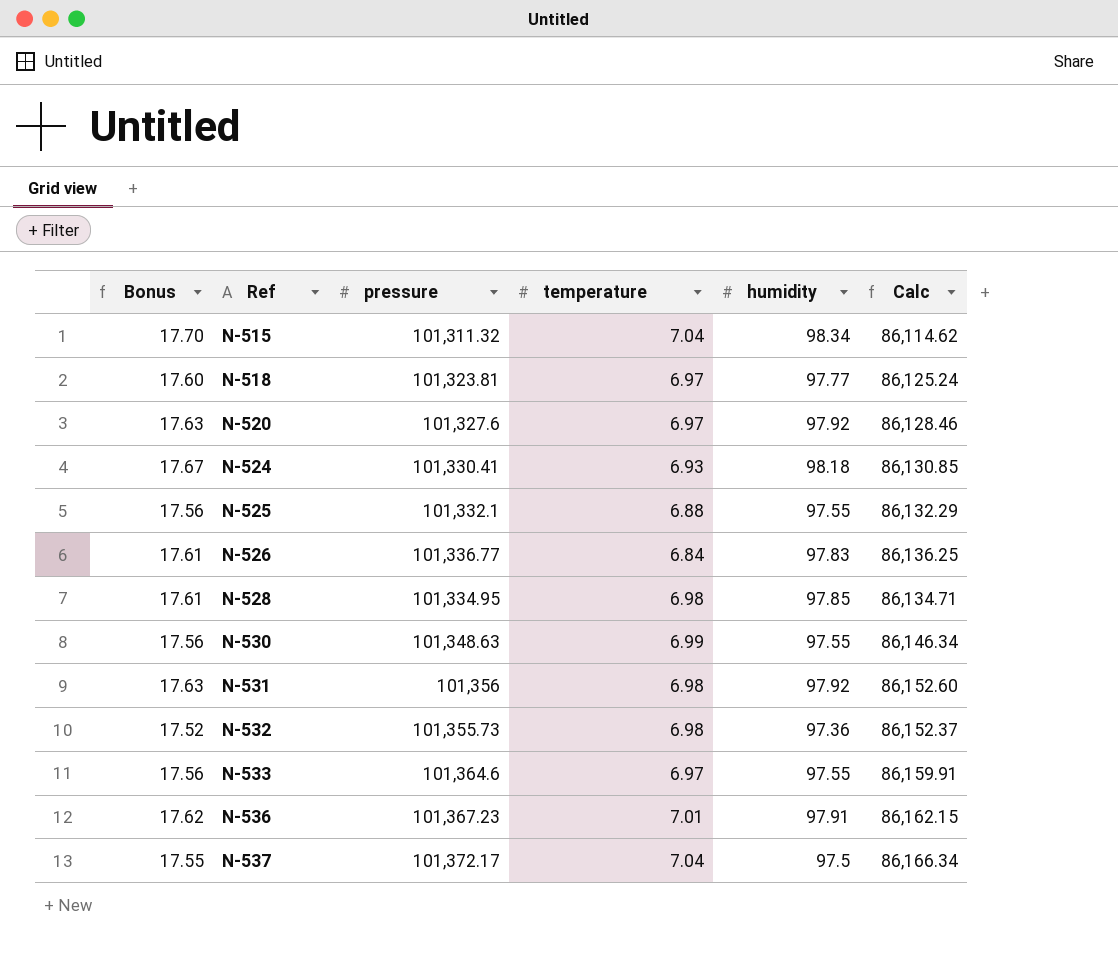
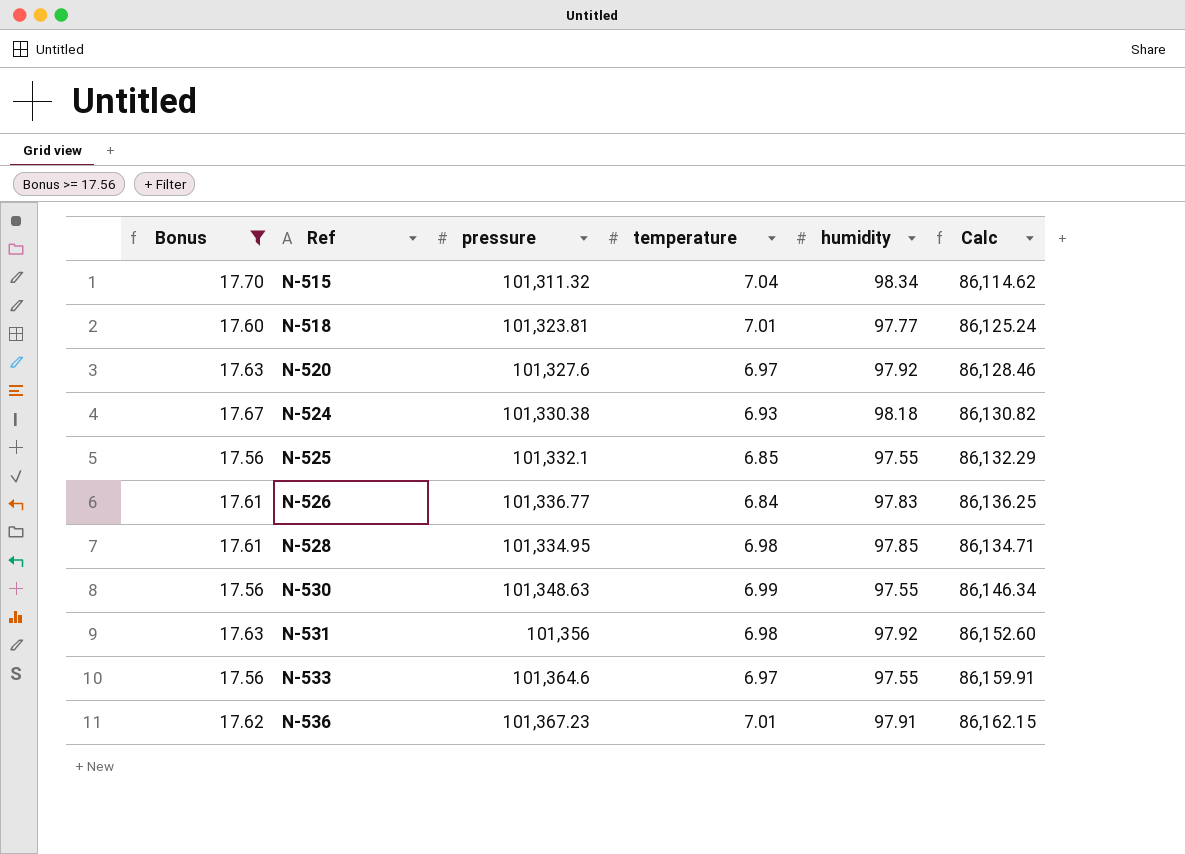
filter: none -> Bonus >= 17.56
N-518 | temperature: 6.97 -> 7.01
N-524 | pressure: 101,330.41 -> 101,330.38
N-524 | Calc: 86,130.85 -> 86,130.82
N-525 | temperature: 6.88 -> 6.85

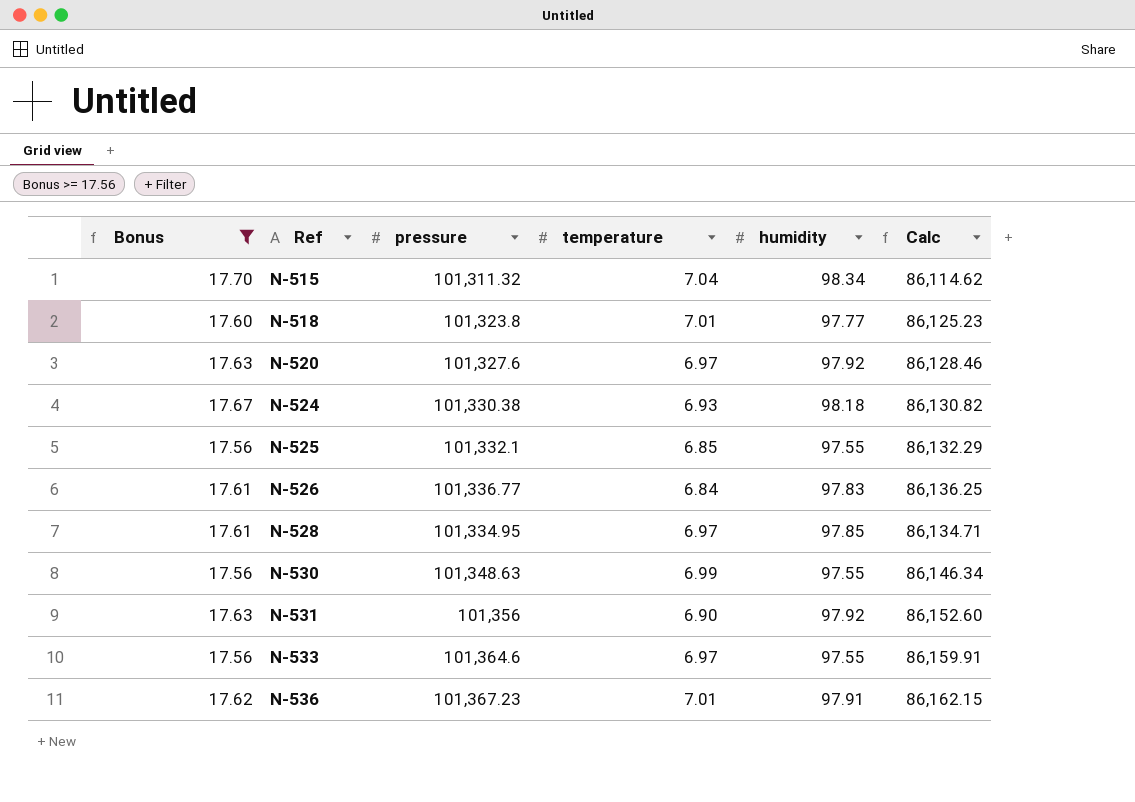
N-518 | pressure: 101,323.81 -> 101,323.8
N-518 | Calc: 86,125.24 -> 86,125.23
N-528 | temperature: 6.98 -> 6.97
N-531 | temperature: 6.98 -> 6.90

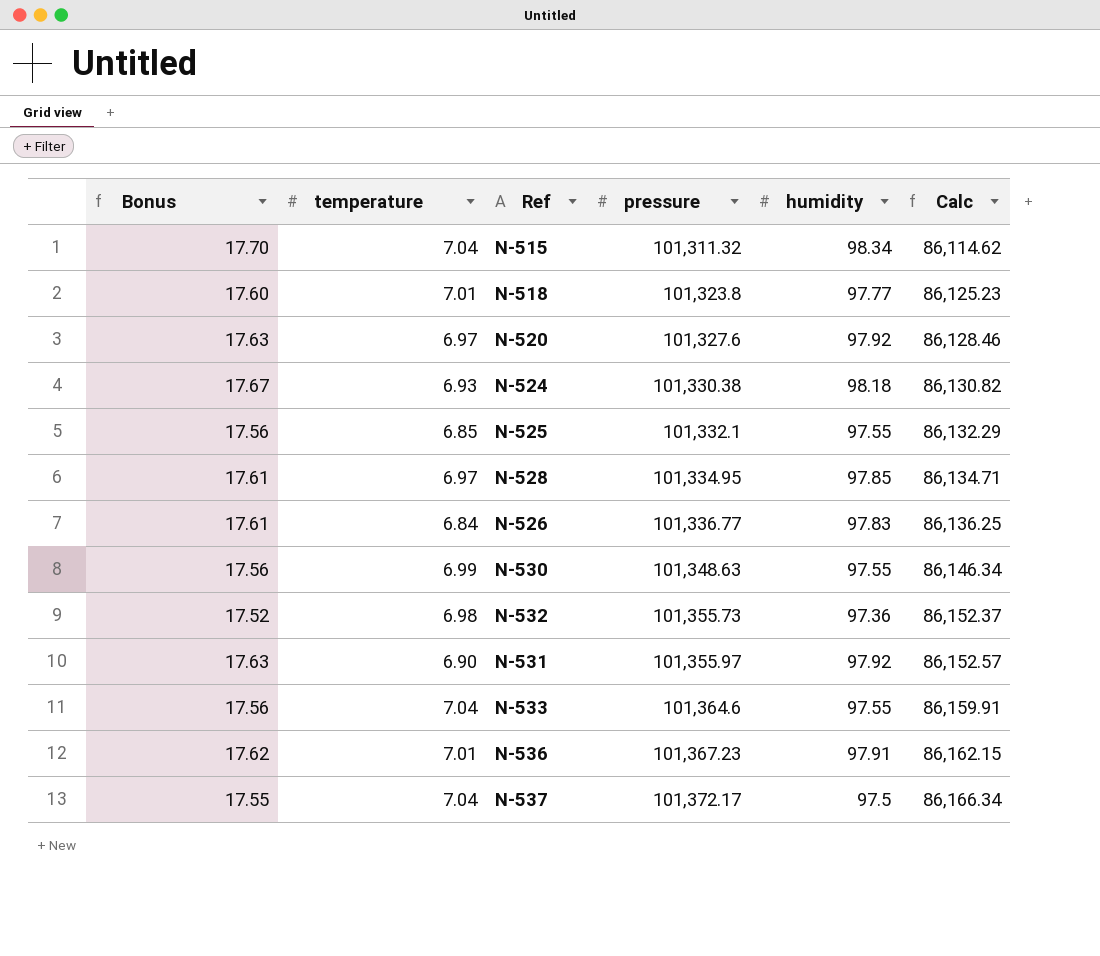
filter: Bonus >= 17.56 -> none
row order: Ref ascending -> pressure ascending
column temperature | position: 4 -> 2
N-531 | pressure: 101,356 -> 101,355.97
N-531 | Calc: 86,152.60 -> 86,152.57
N-533 | temperature: 6.97 -> 7.04

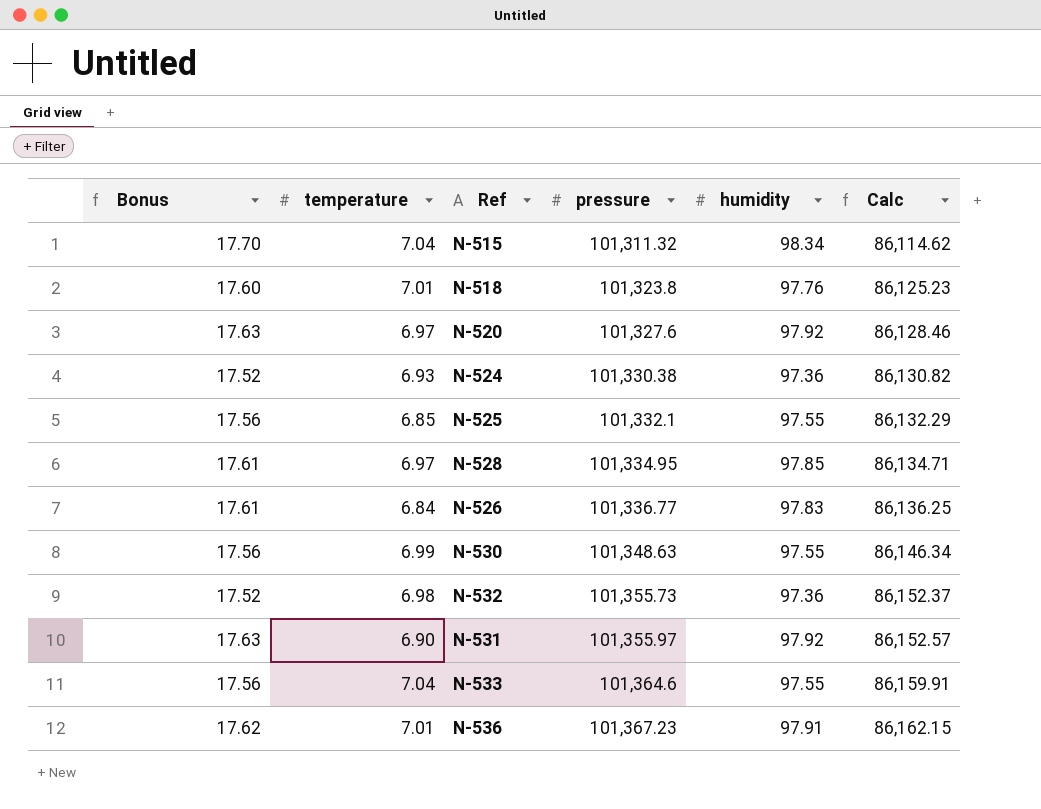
row N-537: 17.55 | 7.04 | 101,372.17 | 97.5 | 86,166.34 -> none
N-518 | humidity: 97.77 -> 97.76
N-524 | Bonus: 17.67 -> 17.52
N-524 | humidity: 98.18 -> 97.36

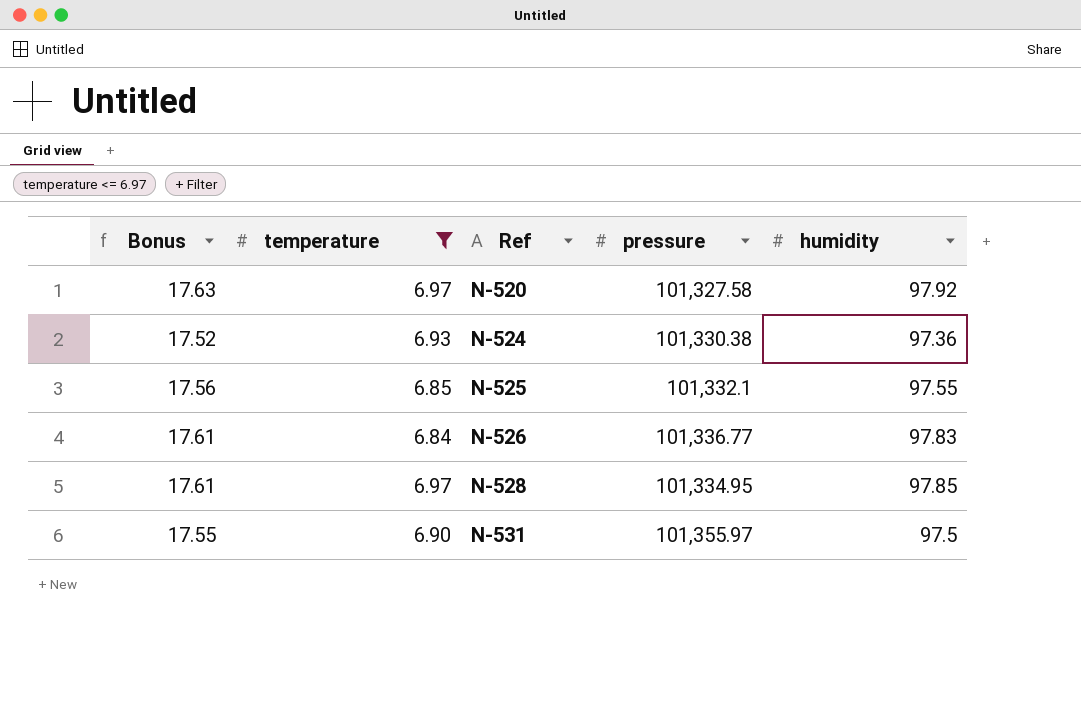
filter: none -> temperature <= 6.97
row order: pressure ascending -> Ref ascending
column Calc | formula: [pressure] * 0.85 -> none
N-520 | pressure: 101,327.6 -> 101,327.58
N-531 | Bonus: 17.63 -> 17.55
N-531 | humidity: 97.92 -> 97.5

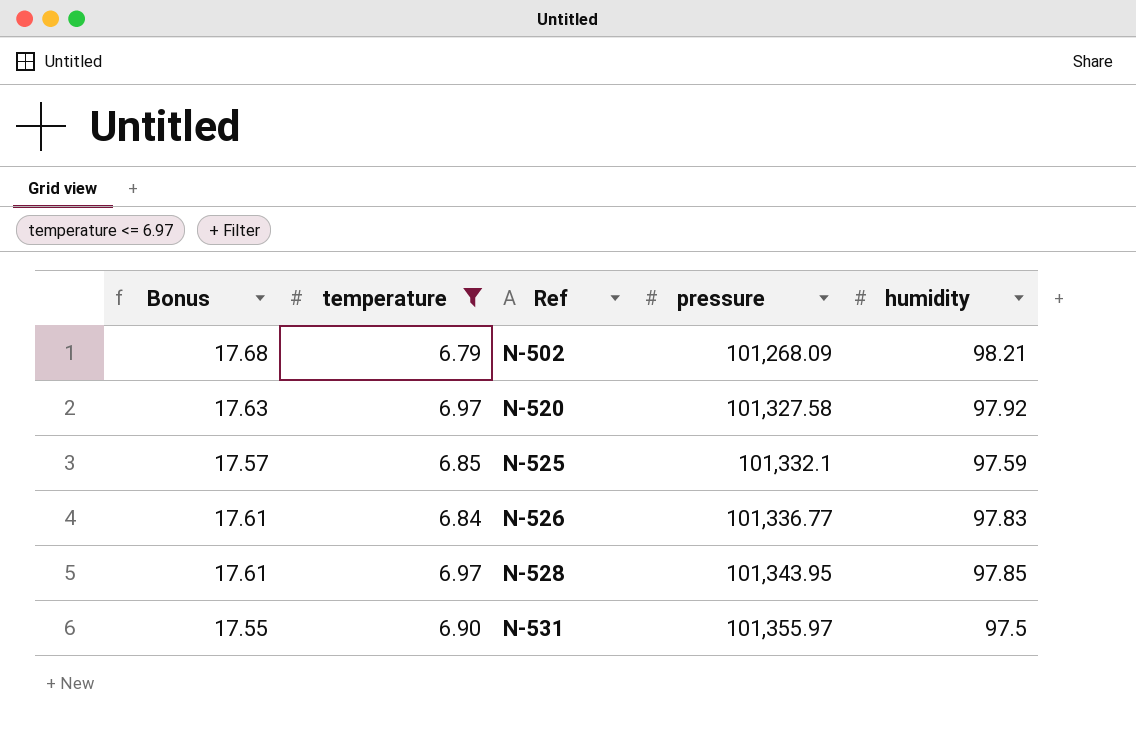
row N-524: 17.52 | 6.93 | 101,330.38 | 97.36 -> none
row N-502: none -> 17.68 | 6.79 | 101,268.09 | 98.21
N-525 | Bonus: 17.56 -> 17.57
N-525 | humidity: 97.55 -> 97.59
N-528 | pressure: 101,334.95 -> 101,343.95

